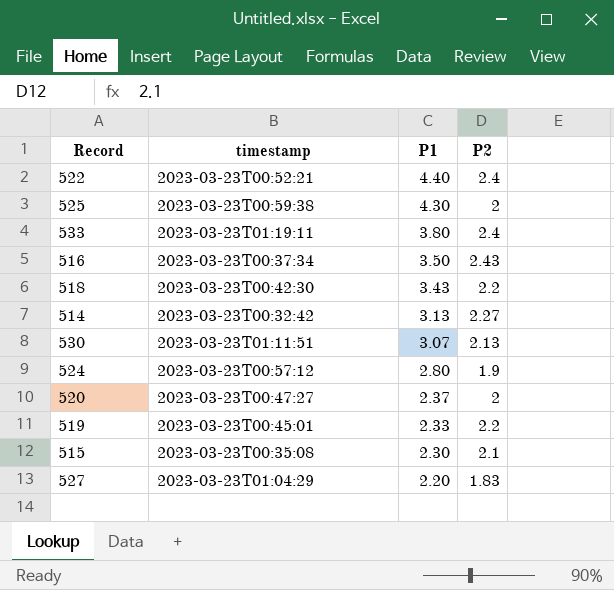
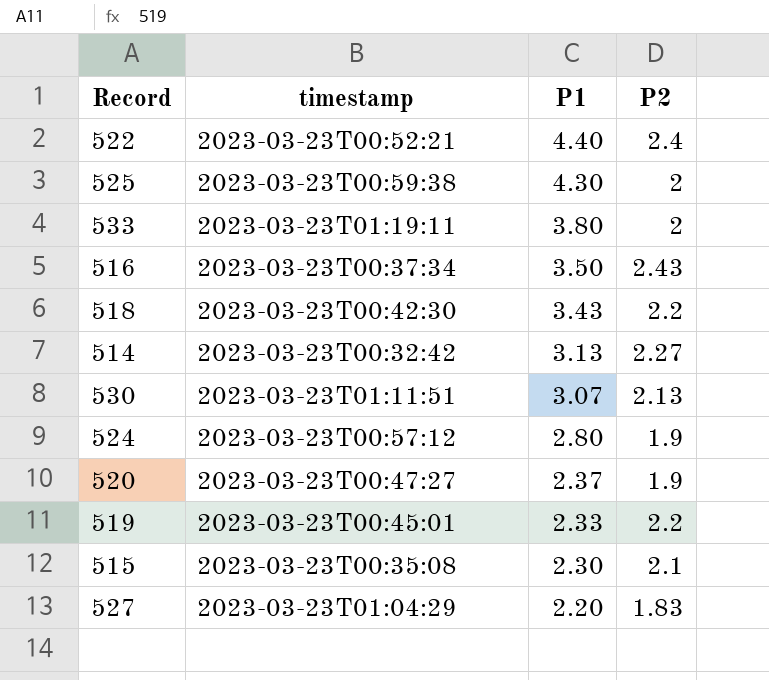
533 | P2: 2.4 -> 2
520 | P2: 2 -> 1.9

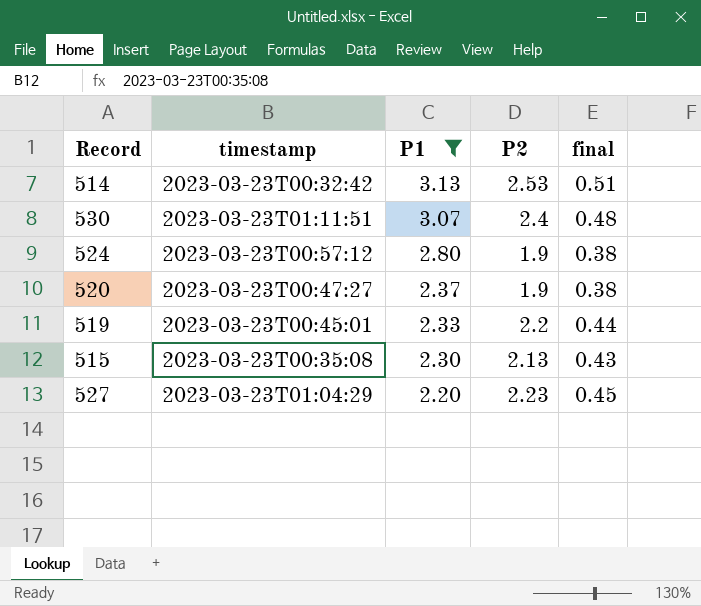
filter: none -> P1 <= 3.13
column final | formula: none -> [P2] * 0.2
514 | P2: 2.27 -> 2.53
530 | P2: 2.13 -> 2.4
515 | P2: 2.1 -> 2.13
527 | P2: 1.83 -> 2.23

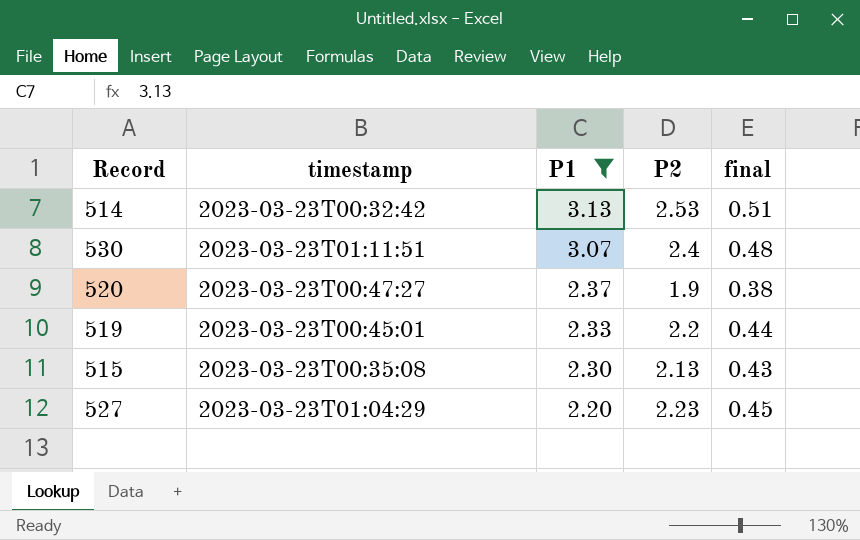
row 524: 2023-03-23T00:57:12 | 2.80 | 1.9 | 0.38 -> none

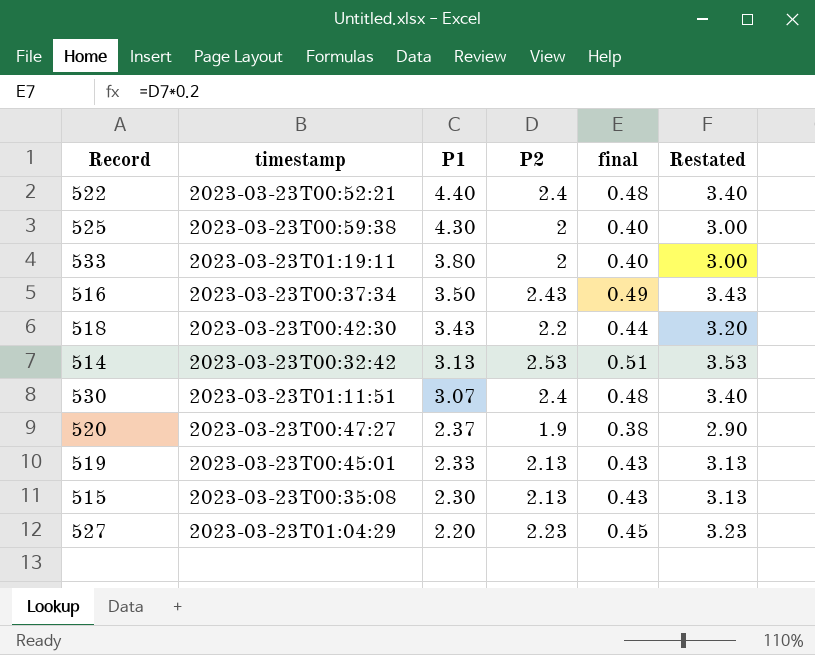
filter: P1 <= 3.13 -> none
column Restated | formula: none -> [P2] + 1
519 | P2: 2.2 -> 2.13
519 | final: 0.44 -> 0.43

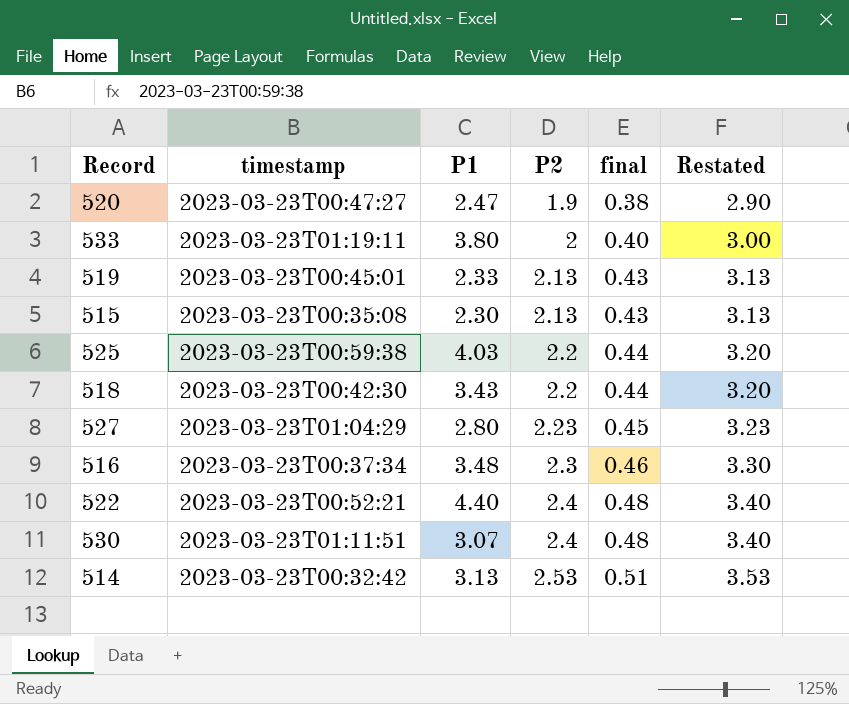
row order: P1 descending -> P2 ascending
520 | P1: 2.37 -> 2.47
525 | P1: 4.30 -> 4.03
525 | P2: 2 -> 2.2
525 | final: 0.40 -> 0.44
525 | Restated: 3.00 -> 3.20
527 | P1: 2.20 -> 2.80
516 | P1: 3.50 -> 3.48
516 | P2: 2.43 -> 2.3
516 | final: 0.49 -> 0.46
516 | Restated: 3.43 -> 3.30

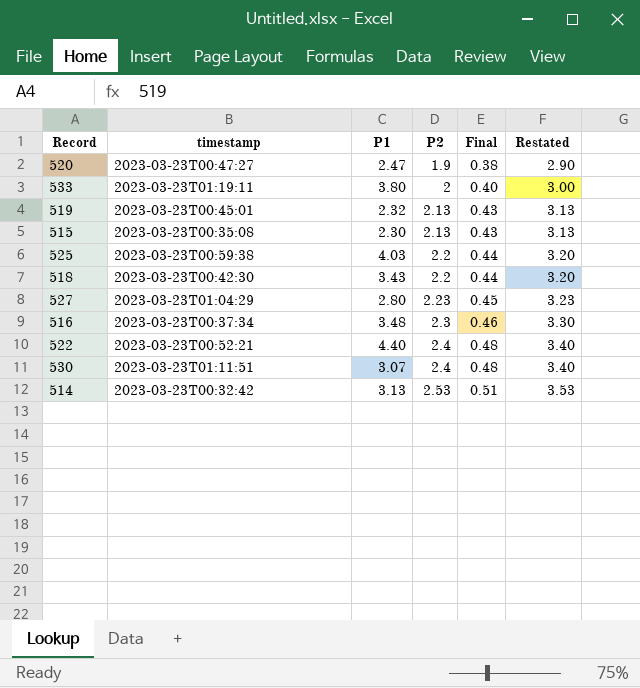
column name: final -> Final
519 | P1: 2.33 -> 2.32

